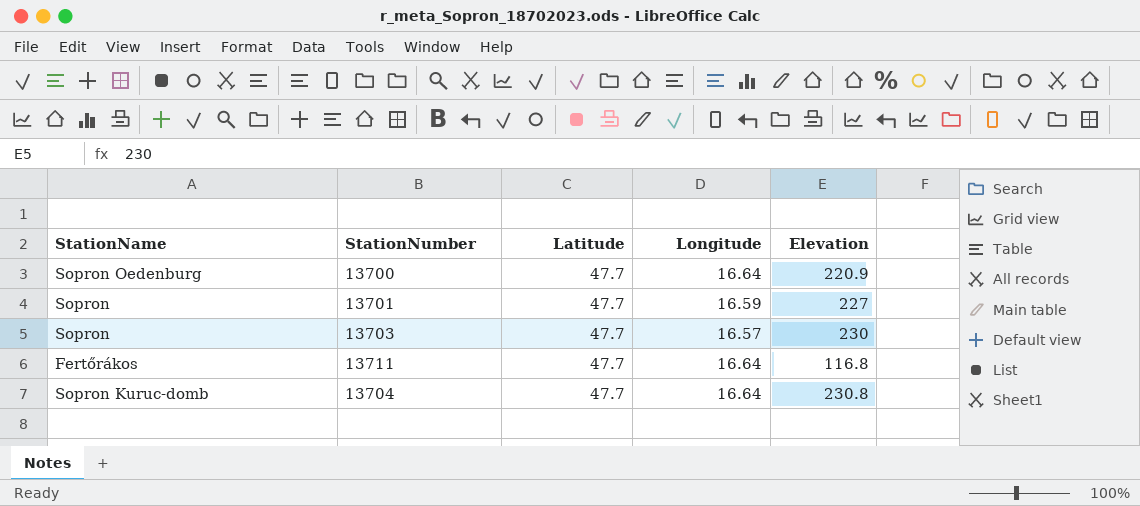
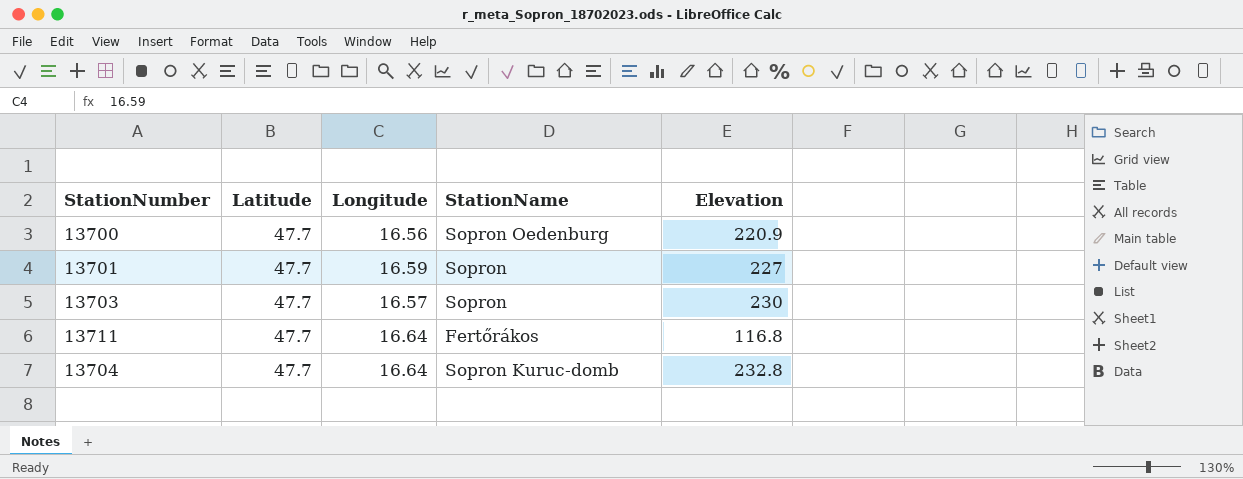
column StationName | position: 1 -> 4
13700 | Longitude: 16.64 -> 16.56
13704 | Elevation: 230.8 -> 232.8

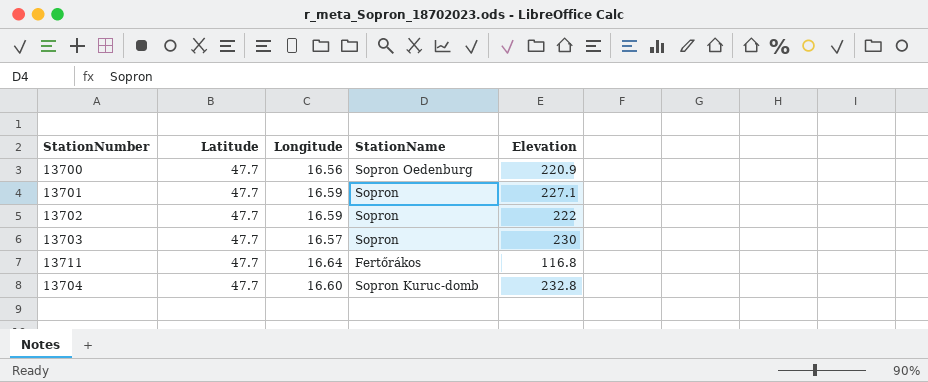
13701 | Elevation: 227 -> 227.1
row 13702: none -> 47.7 | 16.59 | Sopron | 222
13704 | Longitude: 16.64 -> 16.60

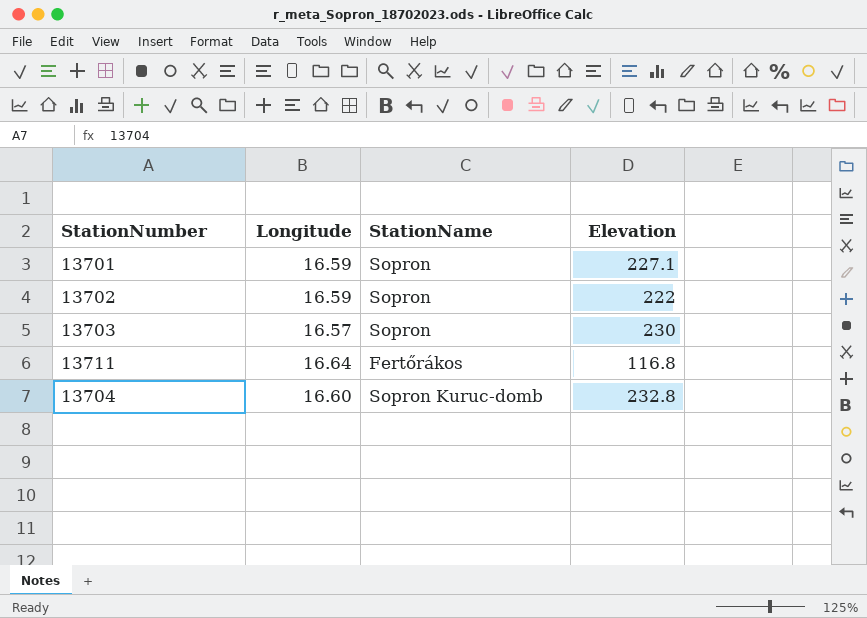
column Latitude | position: 2 -> none
row 13700: 47.7 | 16.56 | Sopron Oedenburg | 220.9 -> none

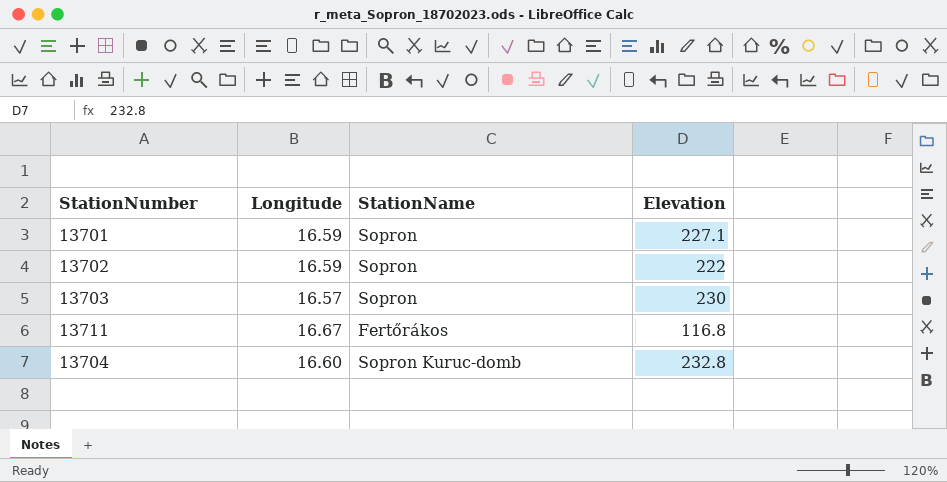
13711 | Longitude: 16.64 -> 16.67

